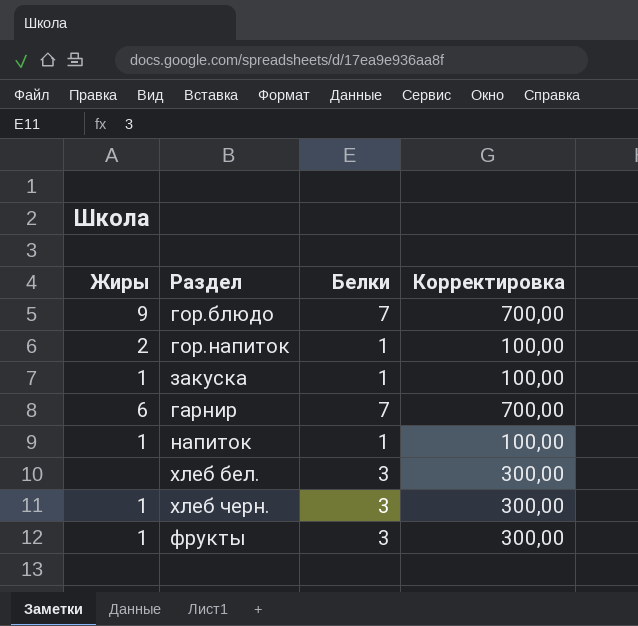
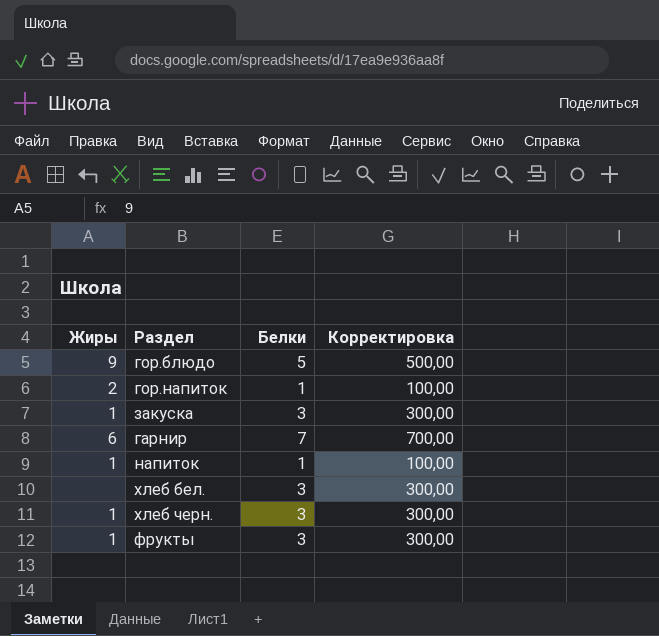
гор.блюдо | Белки: 7 -> 5
гор.блюдо | Корректировка: 700,00 -> 500,00
закуска | Белки: 1 -> 3
закуска | Корректировка: 100,00 -> 300,00

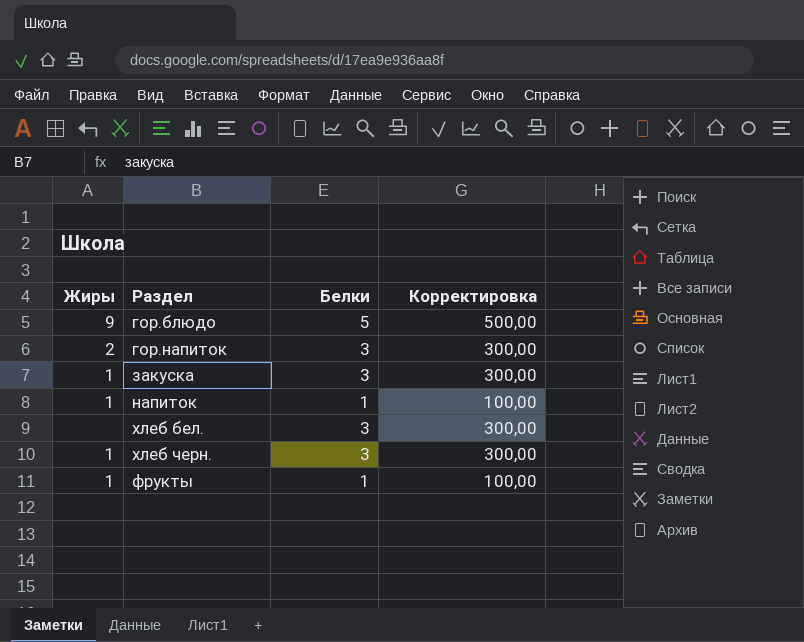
row гарнир: 6 | 7 | 700,00 -> none
гор.напиток | Белки: 1 -> 3
гор.напиток | Корректировка: 100,00 -> 300,00
фрукты | Белки: 3 -> 1
фрукты | Корректировка: 300,00 -> 100,00

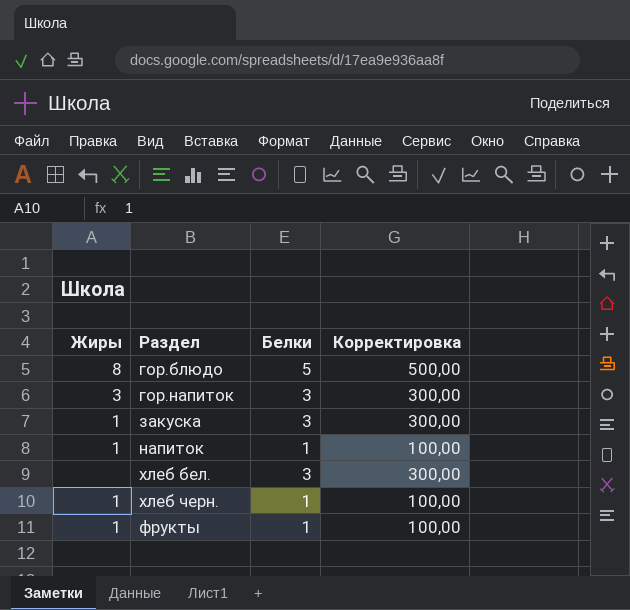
гор.блюдо | Жиры: 9 -> 8
гор.напиток | Жиры: 2 -> 3
хлеб черн. | Белки: 3 -> 1
хлеб черн. | Корректировка: 300,00 -> 100,00

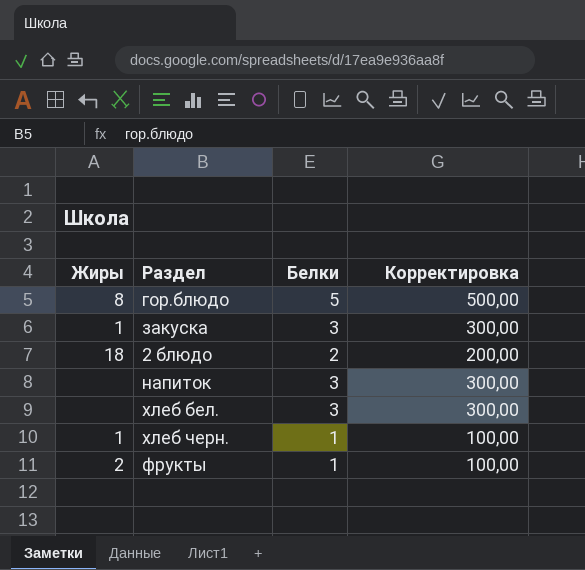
row гор.напиток: 3 | 3 | 300,00 -> none
row 2 блюдо: none -> 18 | 2 | 200,00
напиток | Жиры: 1 -> none
напиток | Белки: 1 -> 3
напиток | Корректировка: 100,00 -> 300,00
фрукты | Жиры: 1 -> 2

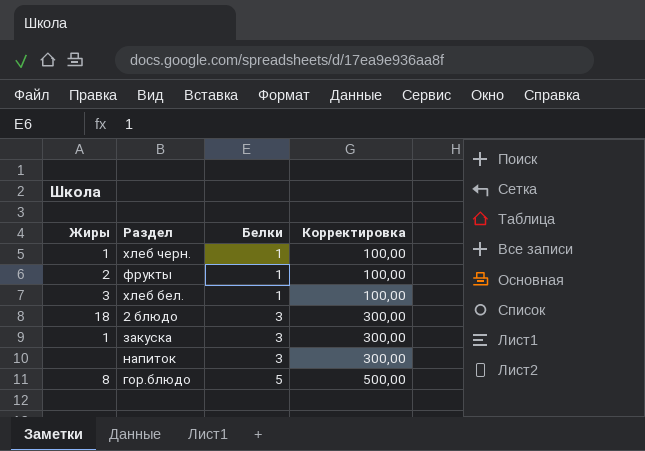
row order: none -> Белки ascending
хлеб бел. | Жиры: none -> 3
хлеб бел. | Белки: 3 -> 1
хлеб бел. | Корректировка: 300,00 -> 100,00
2 блюдо | Белки: 2 -> 3
2 блюдо | Корректировка: 200,00 -> 300,00

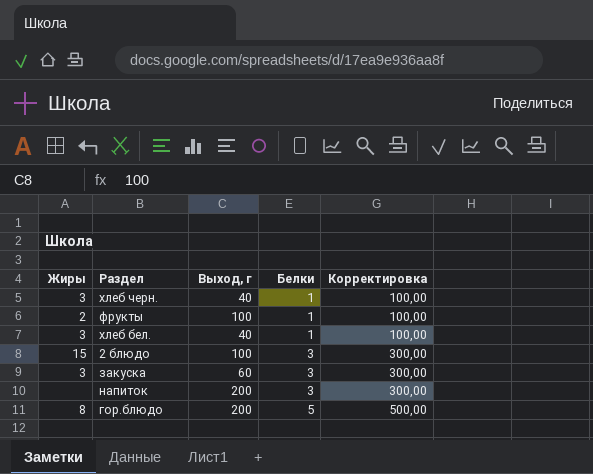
column Выход, г | position: none -> 3
хлеб черн. | Жиры: 1 -> 3
2 блюдо | Жиры: 18 -> 15
закуска | Жиры: 1 -> 3

